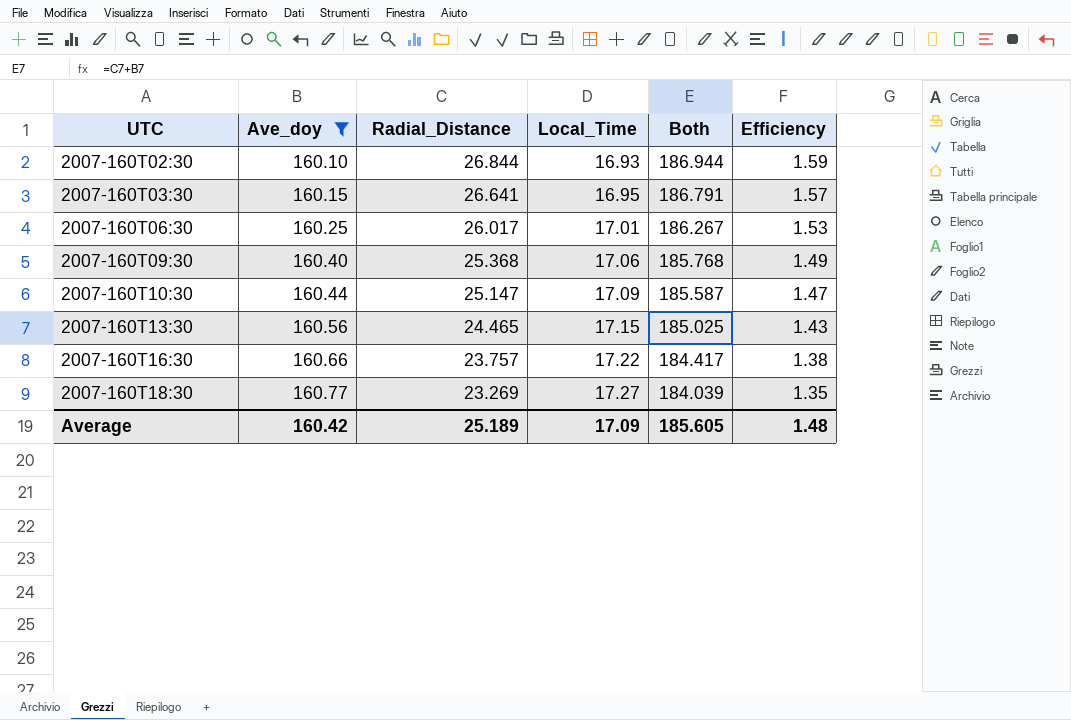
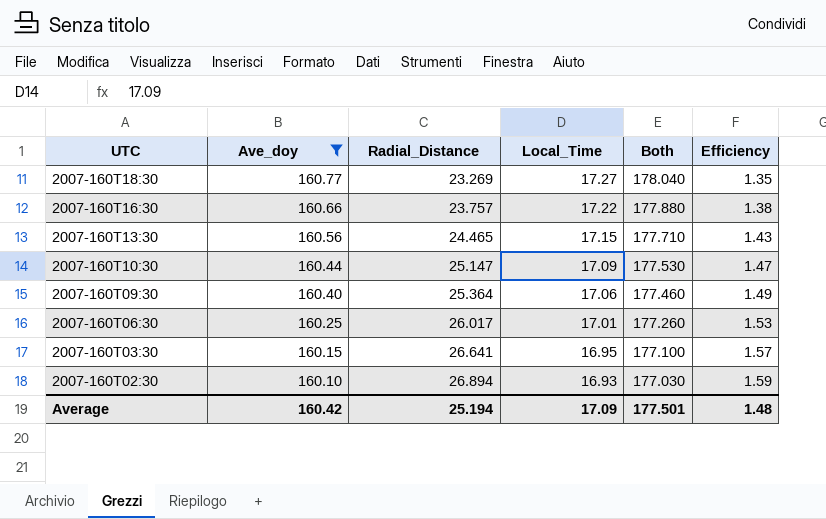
row order: UTC ascending -> UTC descending
column Both | formula: [Ave_doy] + [Radial_Distance] -> [Ave_doy] + [Local_Time]
2007-160T09:30 | Radial_Distance: 25.368 -> 25.364
2007-160T02:30 | Radial_Distance: 26.844 -> 26.894
Average | Radial_Distance: 25.189 -> 25.194
Average | Both: 185.605 -> 177.501

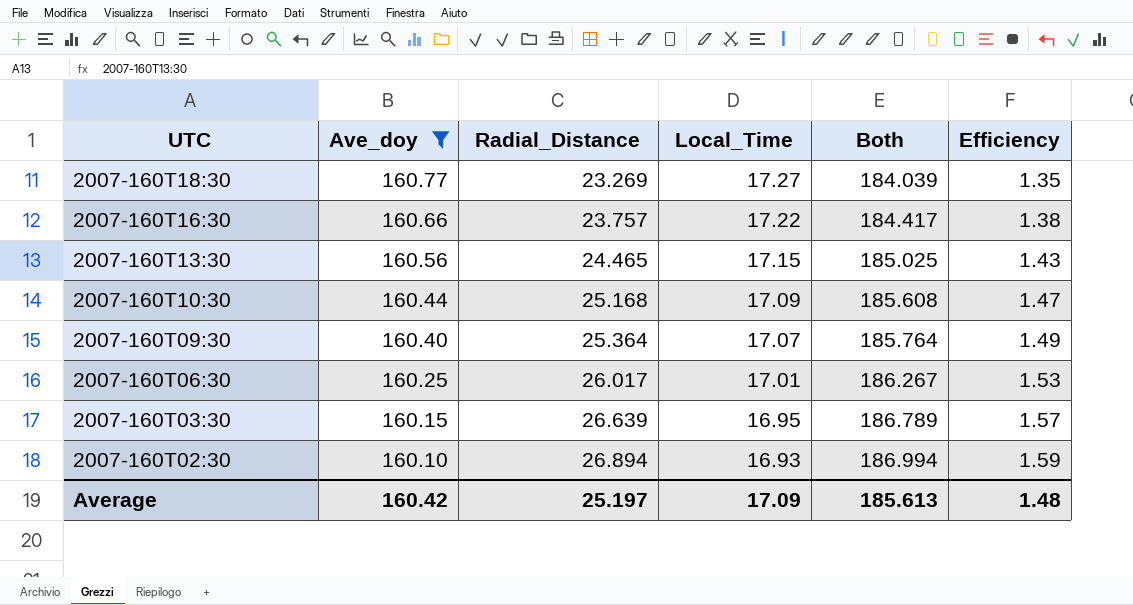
column Both | formula: [Ave_doy] + [Local_Time] -> [Ave_doy] + [Radial_Distance]
2007-160T10:30 | Radial_Distance: 25.147 -> 25.168
2007-160T09:30 | Local_Time: 17.06 -> 17.07
2007-160T03:30 | Radial_Distance: 26.641 -> 26.639
Average | Radial_Distance: 25.194 -> 25.197
Average | Both: 177.501 -> 185.613

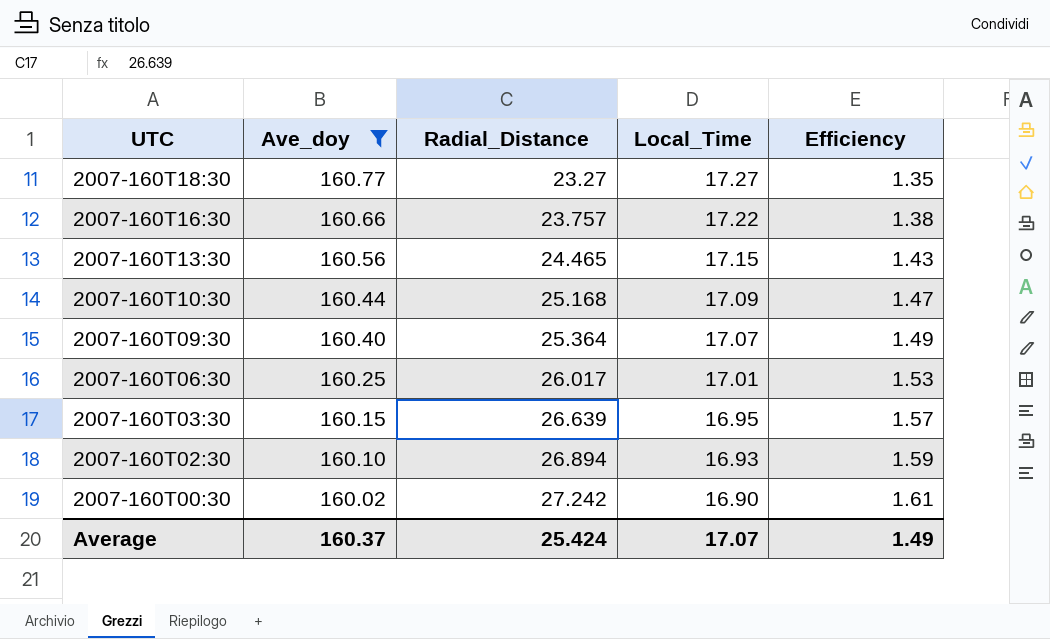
column Both | formula: [Ave_doy] + [Radial_Distance] -> none
2007-160T18:30 | Radial_Distance: 23.269 -> 23.27
row 2007-160T00:30: none -> 160.02 | 27.242 | 16.90 | 1.61
Average | Ave_doy: 160.42 -> 160.37
Average | Radial_Distance: 25.197 -> 25.424
Average | Local_Time: 17.09 -> 17.07
Average | Efficiency: 1.48 -> 1.49

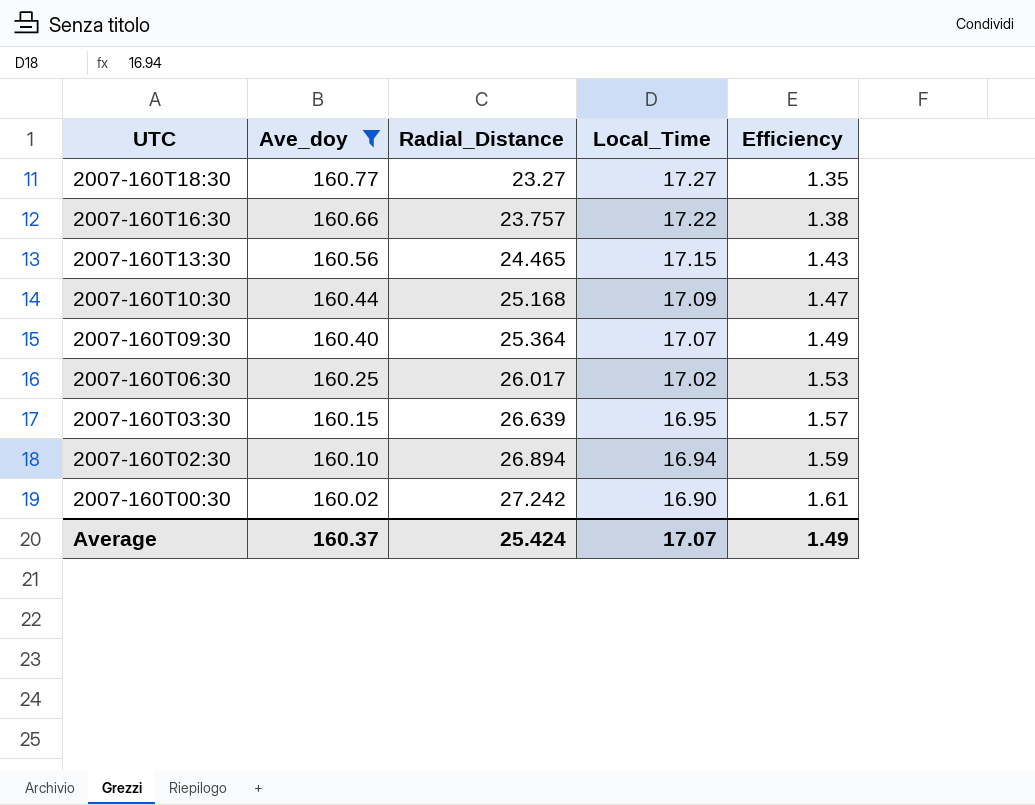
2007-160T06:30 | Local_Time: 17.01 -> 17.02
2007-160T02:30 | Local_Time: 16.93 -> 16.94

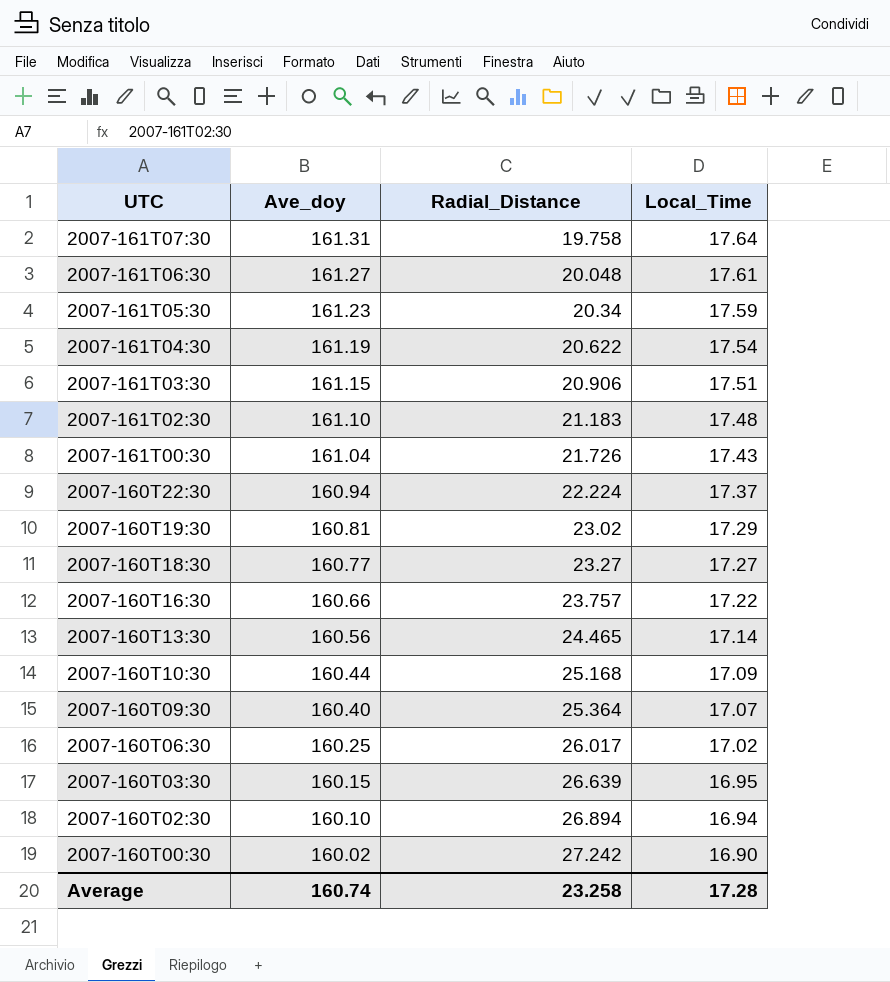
filter: Ave_doy <= 160.77 -> none
column Efficiency | formula: [Radial_Distance] / [Local_Time] -> none
2007-160T13:30 | Local_Time: 17.15 -> 17.14
Average | Ave_doy: 160.37 -> 160.74
Average | Radial_Distance: 25.424 -> 23.258
Average | Local_Time: 17.07 -> 17.28

